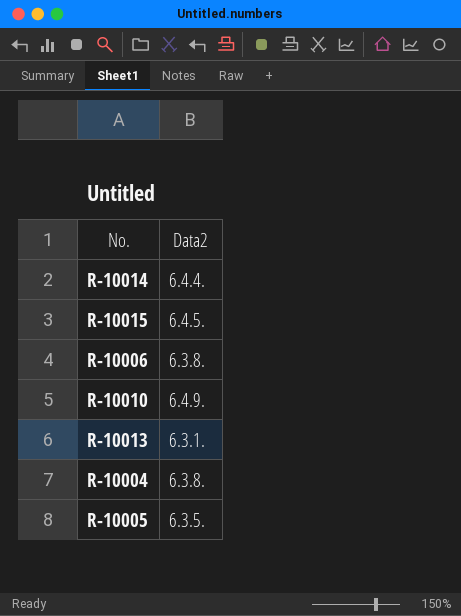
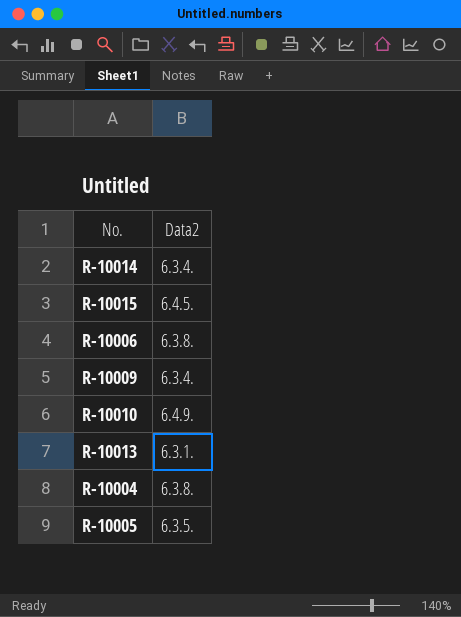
R-10014 | Data2: 6.4.4. -> 6.3.4.
row R-10009: none -> 6.3.4.

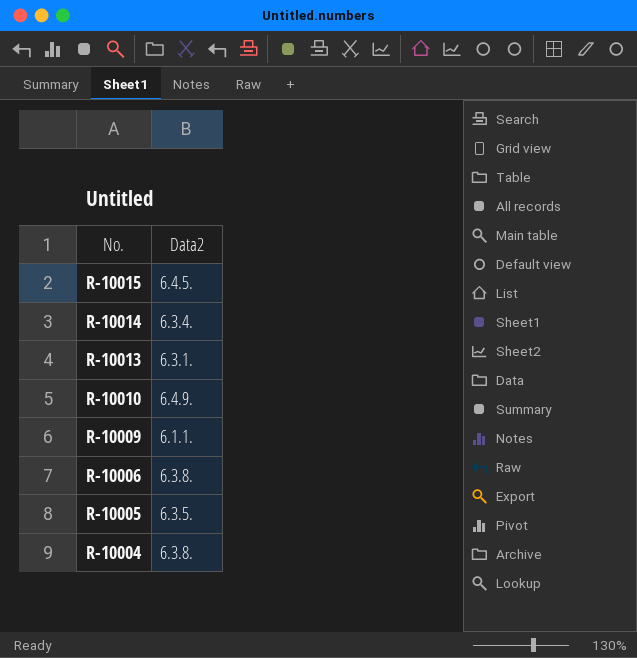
row order: none -> No. descending
R-10009 | Data2: 6.3.4. -> 6.1.1.

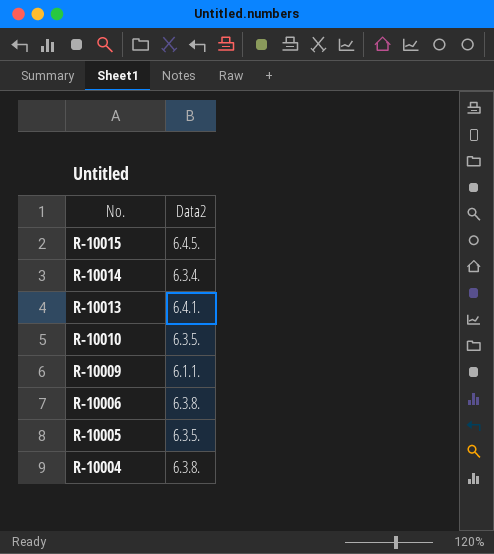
R-10013 | Data2: 6.3.1. -> 6.4.1.
R-10010 | Data2: 6.4.9. -> 6.3.5.

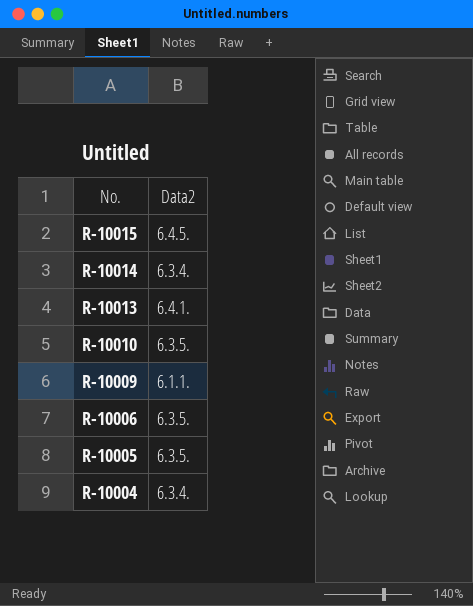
R-10006 | Data2: 6.3.8. -> 6.3.5.
R-10004 | Data2: 6.3.8. -> 6.3.4.

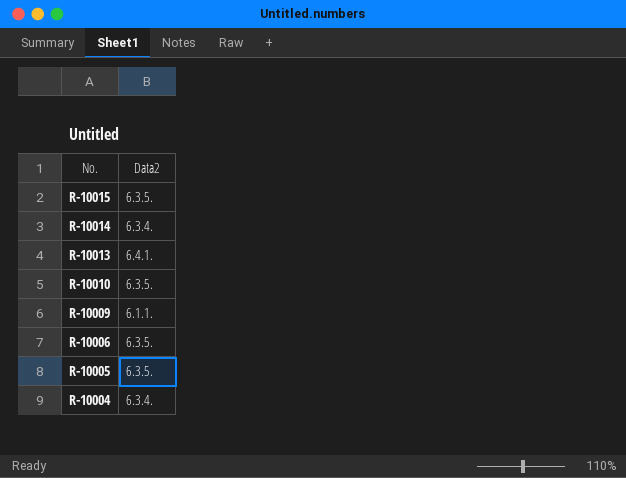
R-10015 | Data2: 6.4.5. -> 6.3.5.

